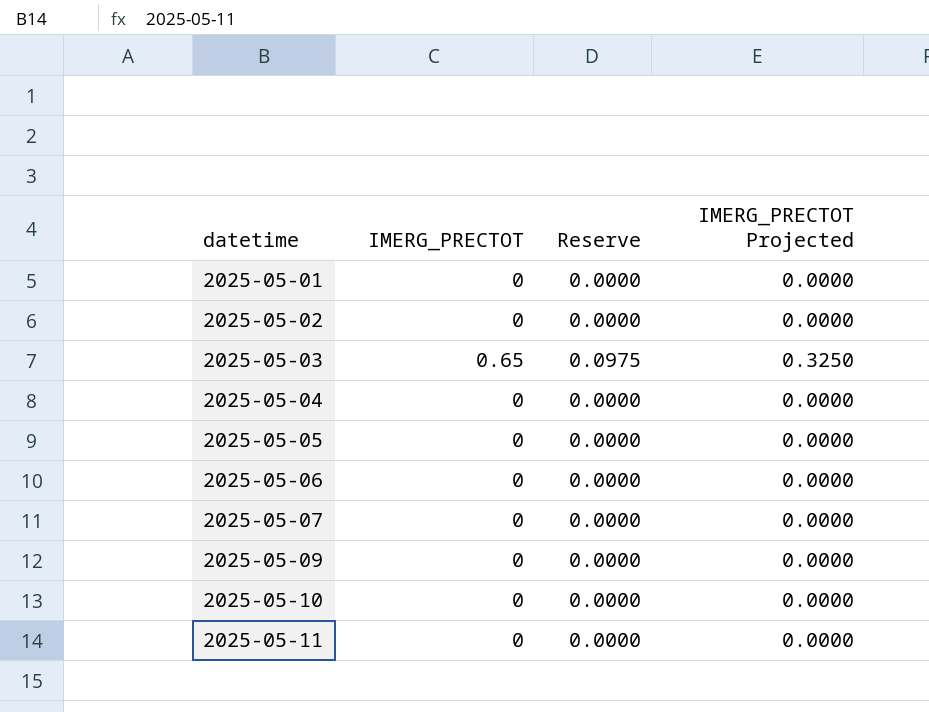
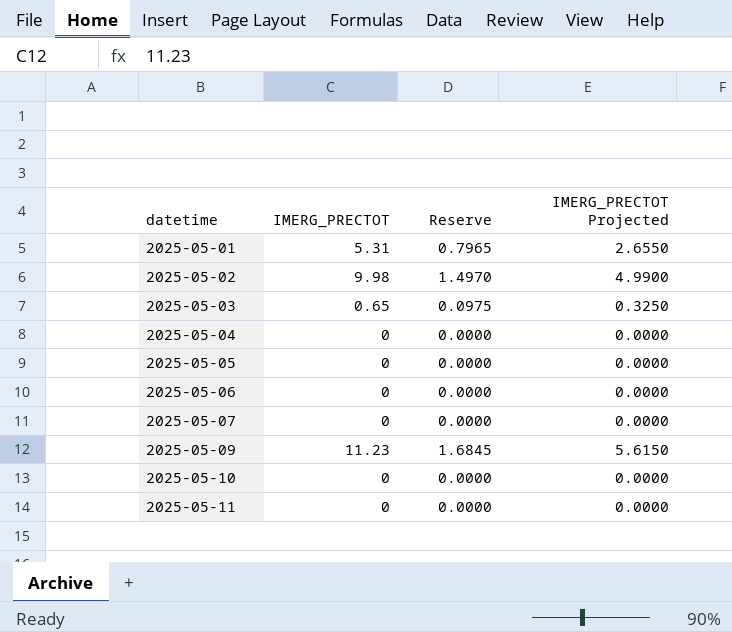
2025-05-01 | IMERG_PRECTOT: 0 -> 5.31
2025-05-01 | Reserve: 0.0000 -> 0.7965
2025-05-01 | IMERG_PRECTOT Projected: 0.0000 -> 2.6550
2025-05-02 | IMERG_PRECTOT: 0 -> 9.98
2025-05-02 | Reserve: 0.0000 -> 1.4970
2025-05-02 | IMERG_PRECTOT Projected: 0.0000 -> 4.9900
2025-05-09 | IMERG_PRECTOT: 0 -> 11.23
2025-05-09 | Reserve: 0.0000 -> 1.6845
2025-05-09 | IMERG_PRECTOT Projected: 0.0000 -> 5.6150

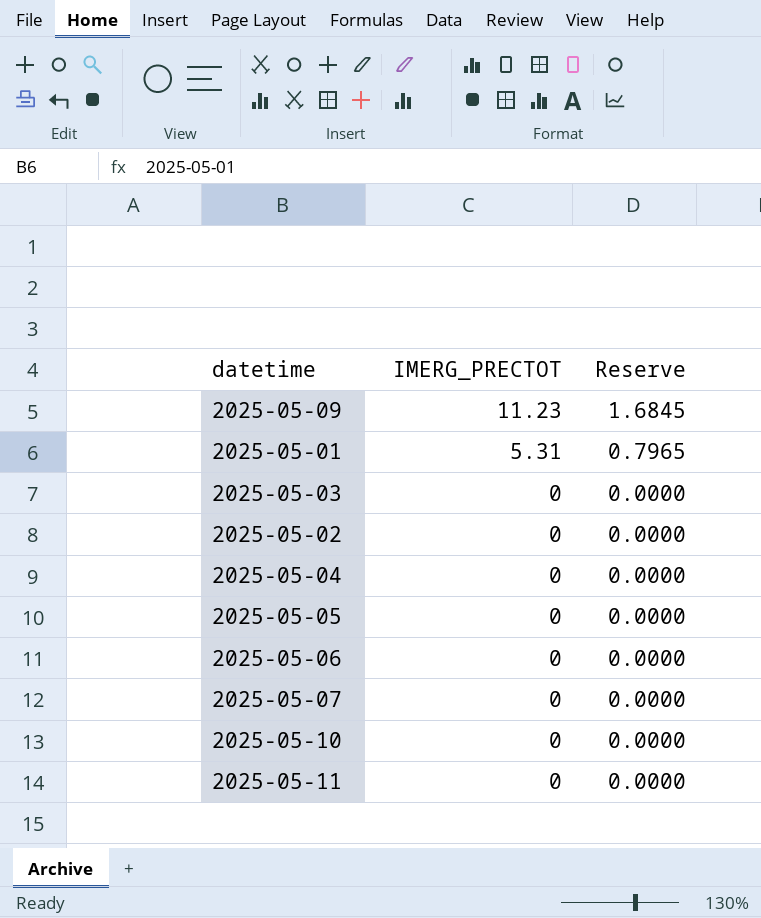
row order: datetime ascending -> IMERG_PRECTOT descending
column IMERG_PRECTOT Projected | formula: [IMERG_PRECTOT] * 0.5 -> none
2025-05-03 | IMERG_PRECTOT: 0.65 -> 0
2025-05-03 | Reserve: 0.0975 -> 0.0000
2025-05-02 | IMERG_PRECTOT: 9.98 -> 0
2025-05-02 | Reserve: 1.4970 -> 0.0000

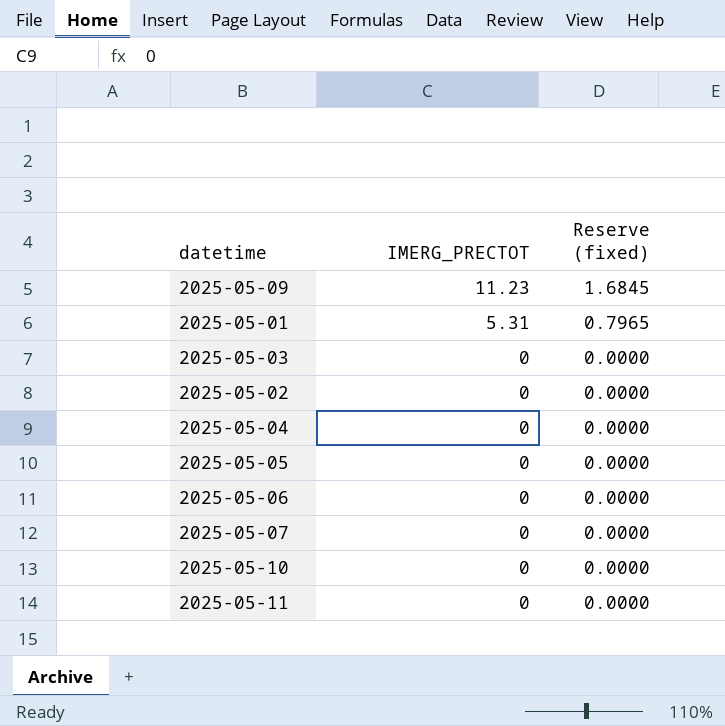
column name: Reserve -> Reserve (fixed)

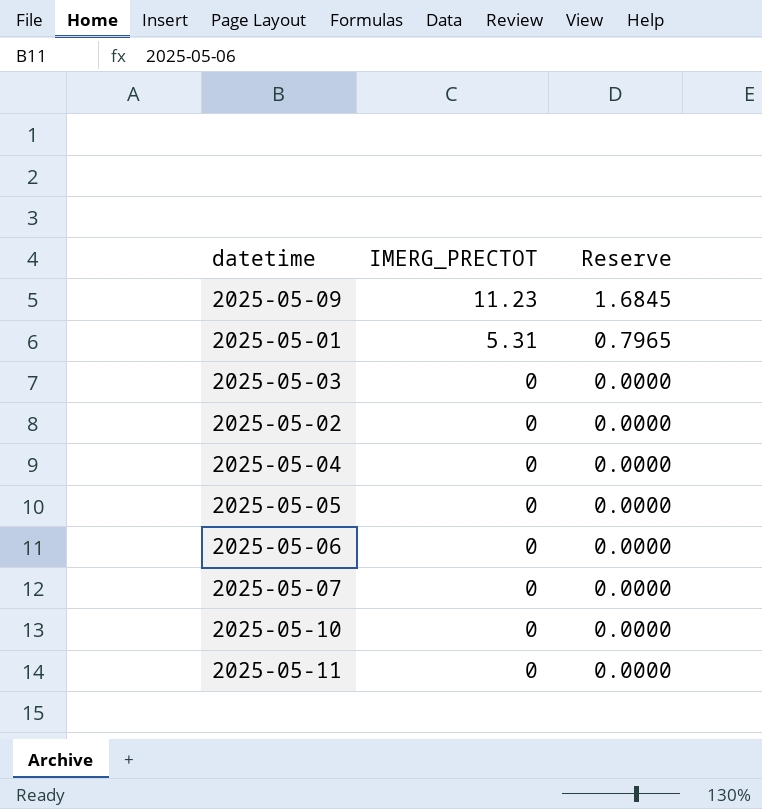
column name: Reserve (fixed) -> Reserve

